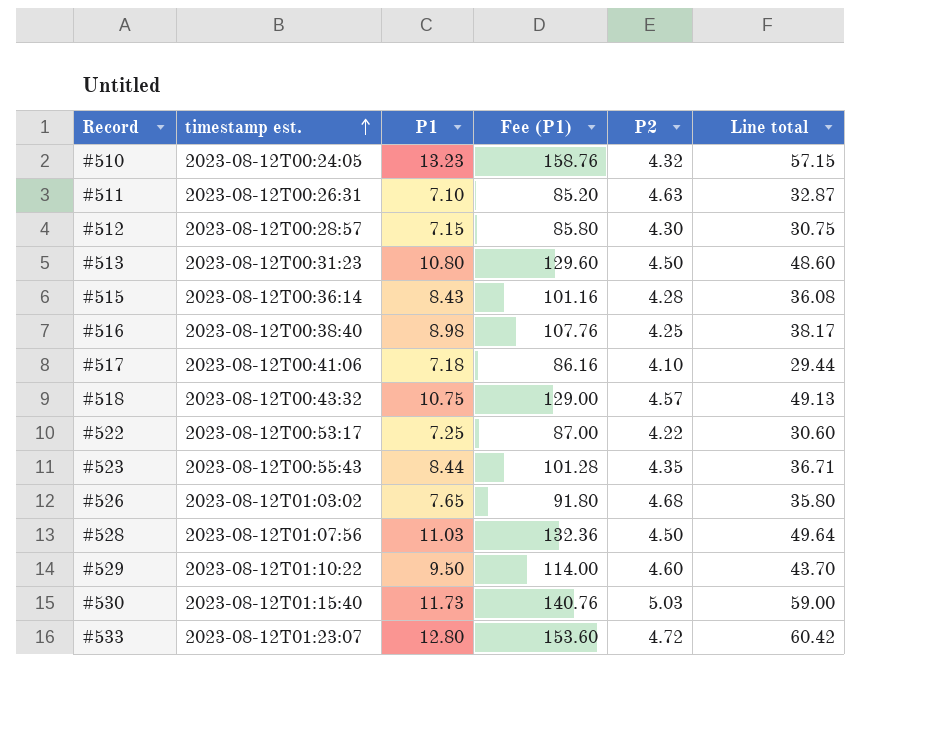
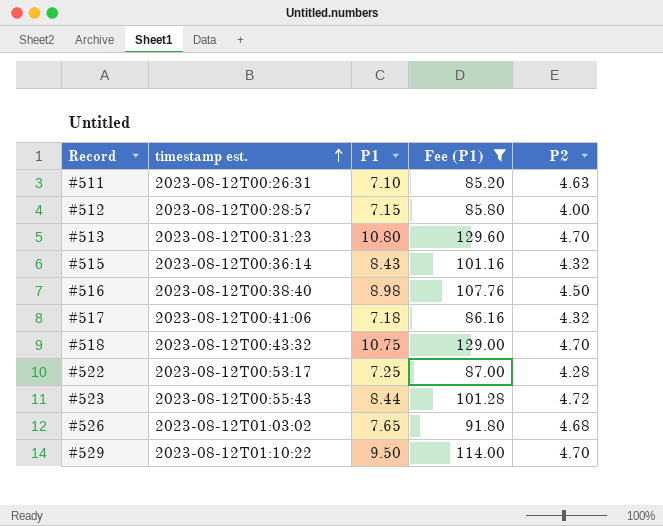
filter: none -> Fee (P1) <= 129.60
column Line total | formula: [P1] * [P2] -> none
#512 | P2: 4.30 -> 4.00
#513 | P2: 4.50 -> 4.70
#515 | P2: 4.28 -> 4.32
#516 | P2: 4.25 -> 4.50
#517 | P2: 4.10 -> 4.32
#518 | P2: 4.57 -> 4.70
#522 | P2: 4.22 -> 4.28
#523 | P2: 4.35 -> 4.72
#529 | P2: 4.60 -> 4.70

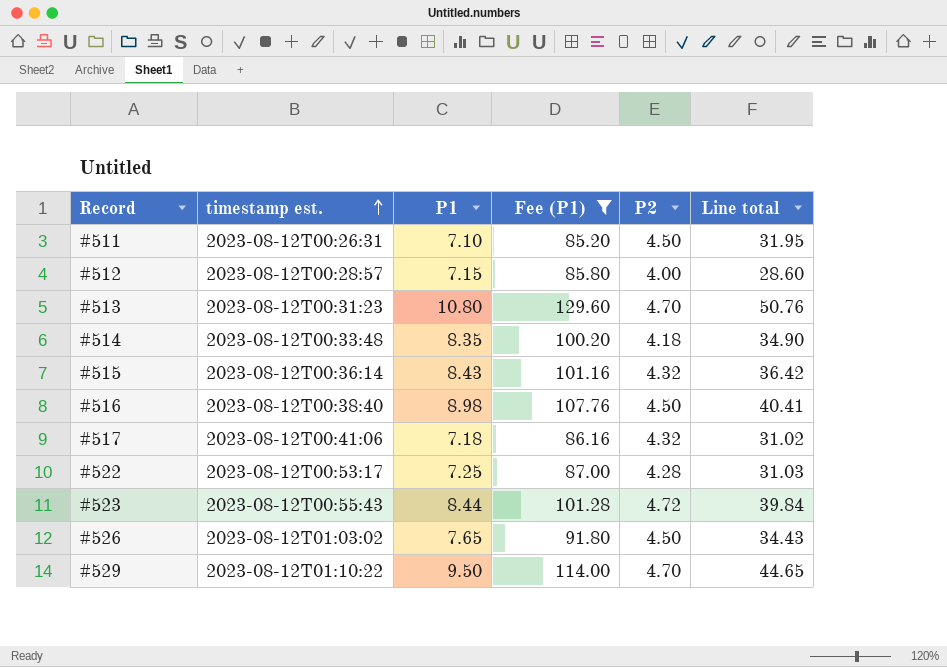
column Line total | formula: none -> [P1] * [P2]
row #518: 2023-08-12T00:43:32 | 10.75 | 129.00 | 4.70 -> none
#511 | P2: 4.63 -> 4.50
row #514: none -> 2023-08-12T00:33:48 | 8.35 | 100.20 | 4.18 | 34.90
#526 | P2: 4.68 -> 4.50

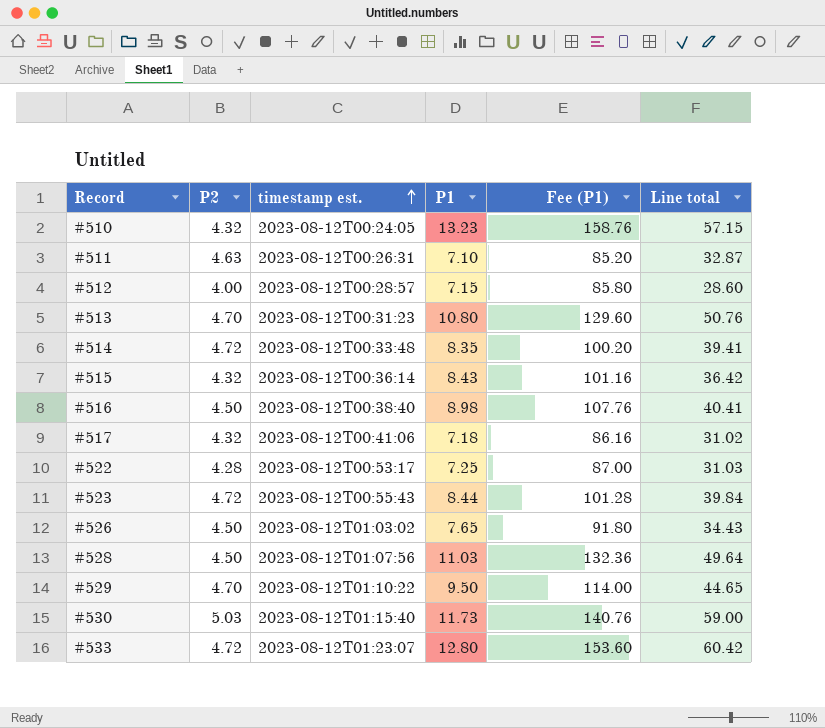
filter: Fee (P1) <= 129.60 -> none
column P2 | position: 5 -> 2
#511 | P2: 4.50 -> 4.63
#511 | Line total: 31.95 -> 32.87
#514 | P2: 4.18 -> 4.72
#514 | Line total: 34.90 -> 39.41

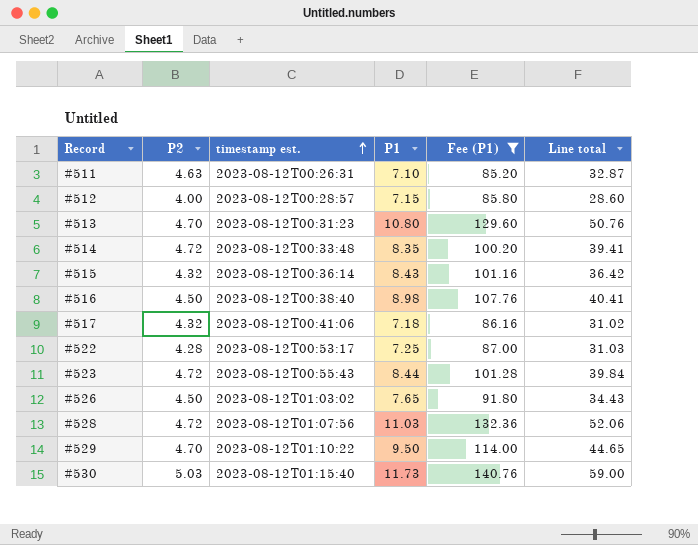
filter: none -> Fee (P1) <= 140.76
#528 | P2: 4.50 -> 4.72
#528 | Line total: 49.64 -> 52.06

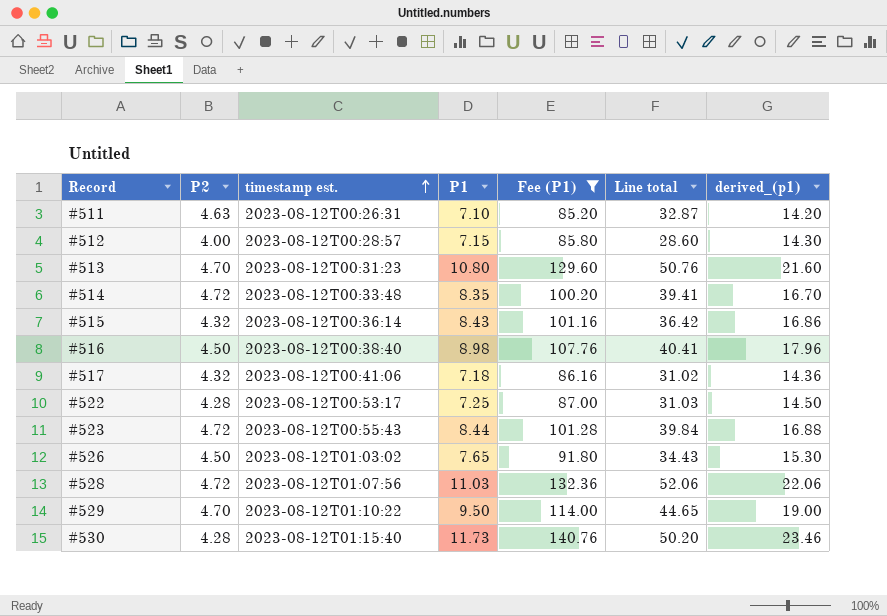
column derived_(p1) | formula: none -> [P1] * 2
#530 | P2: 5.03 -> 4.28
#530 | Line total: 59.00 -> 50.20

